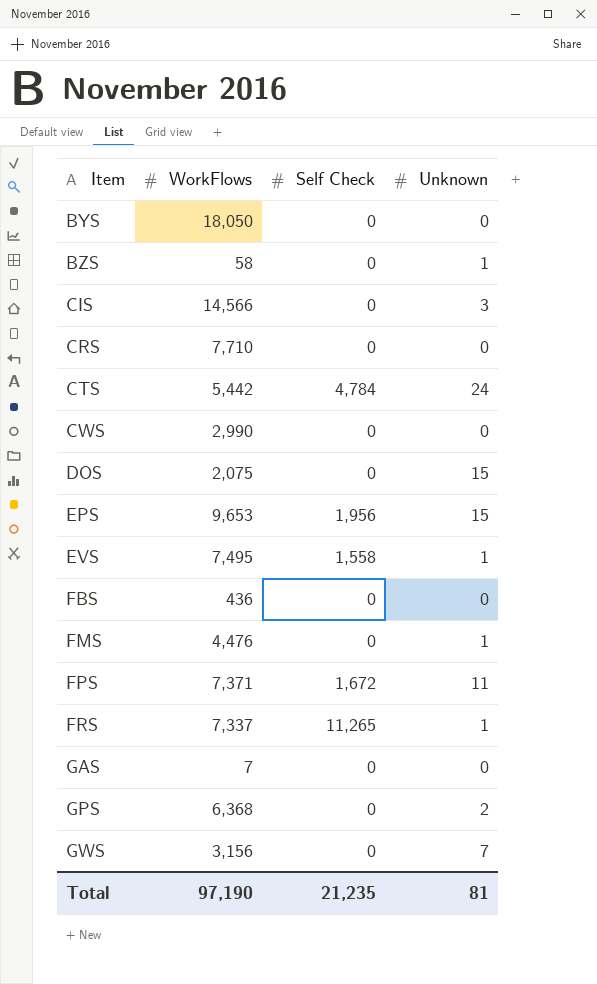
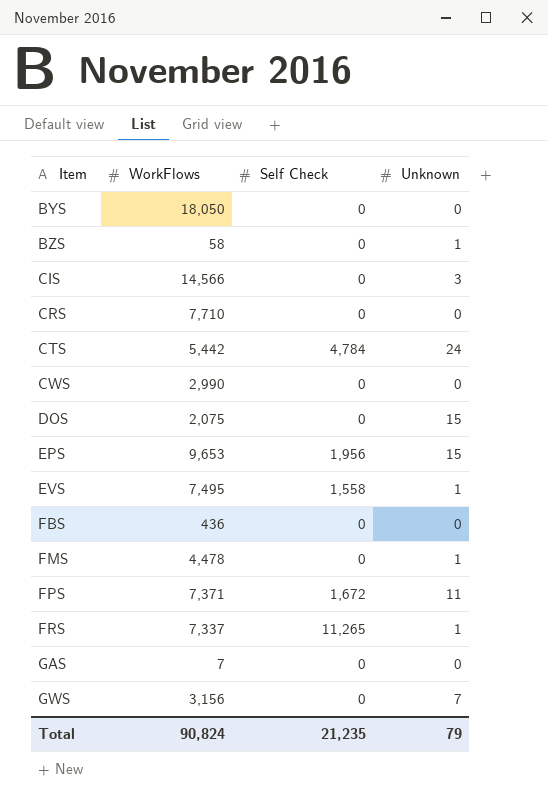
row GPS: 6,368 | 0 | 2 -> none
FMS | WorkFlows: 4,476 -> 4,478
Total | WorkFlows: 97,190 -> 90,824
Total | Unknown: 81 -> 79

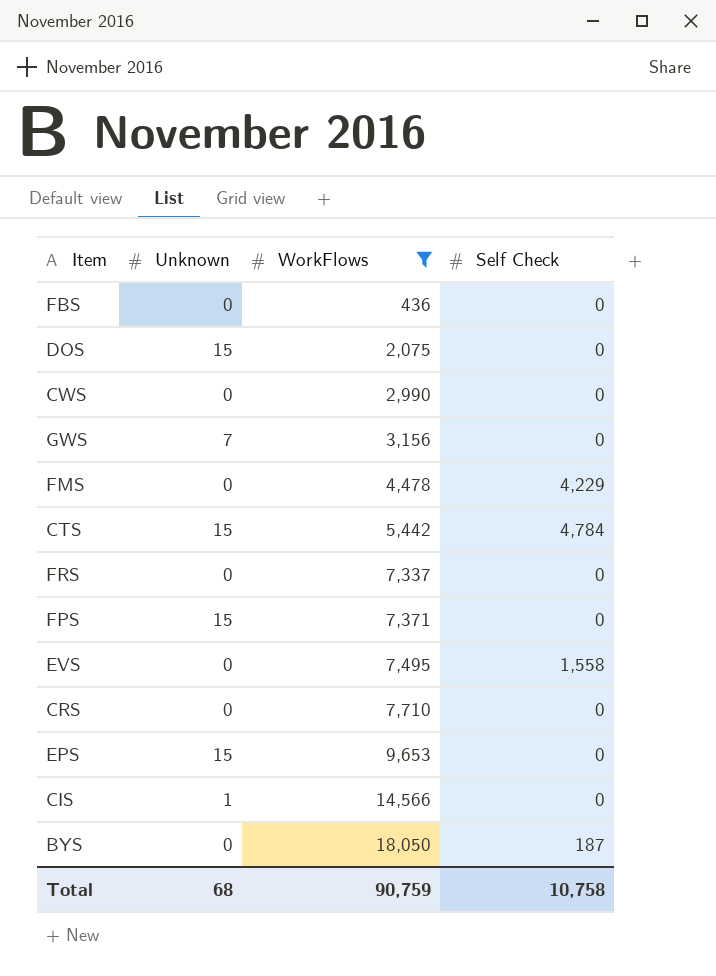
filter: none -> WorkFlows >= 436
row order: Item ascending -> WorkFlows ascending
column Unknown | position: 4 -> 2
FMS | Unknown: 1 -> 0
FMS | Self Check: 0 -> 4,229
CTS | Unknown: 24 -> 15
FRS | Unknown: 1 -> 0
FRS | Self Check: 11,265 -> 0
FPS | Unknown: 11 -> 15
FPS | Self Check: 1,672 -> 0
EVS | Unknown: 1 -> 0
EPS | Self Check: 1,956 -> 0
CIS | Unknown: 3 -> 1
BYS | Self Check: 0 -> 187
Total | Unknown: 79 -> 68
Total | WorkFlows: 90,824 -> 90,759
Total | Self Check: 21,235 -> 10,758

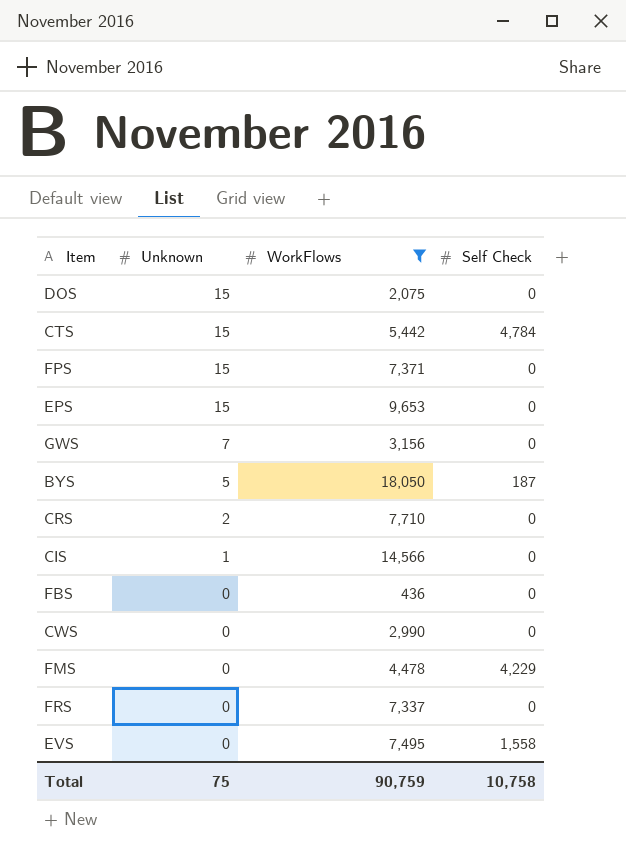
row order: WorkFlows ascending -> Unknown descending
BYS | Unknown: 0 -> 5
CRS | Unknown: 0 -> 2
Total | Unknown: 68 -> 75

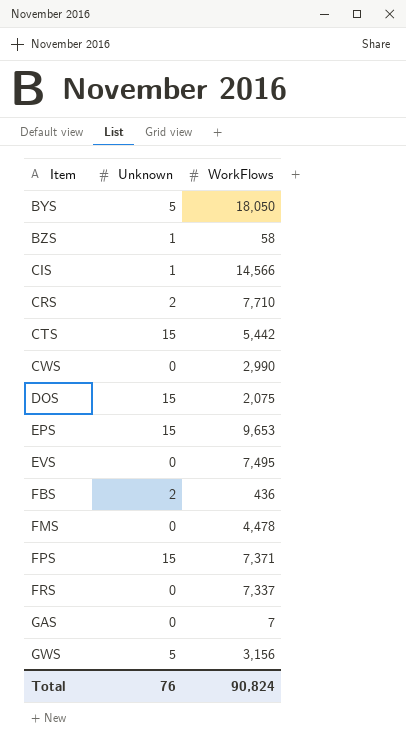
filter: WorkFlows >= 436 -> none
row order: Unknown descending -> Item ascending
column Self Check | position: 4 -> none
FBS | Unknown: 0 -> 2
GWS | Unknown: 7 -> 5
Total | Unknown: 75 -> 76
Total | WorkFlows: 90,759 -> 90,824

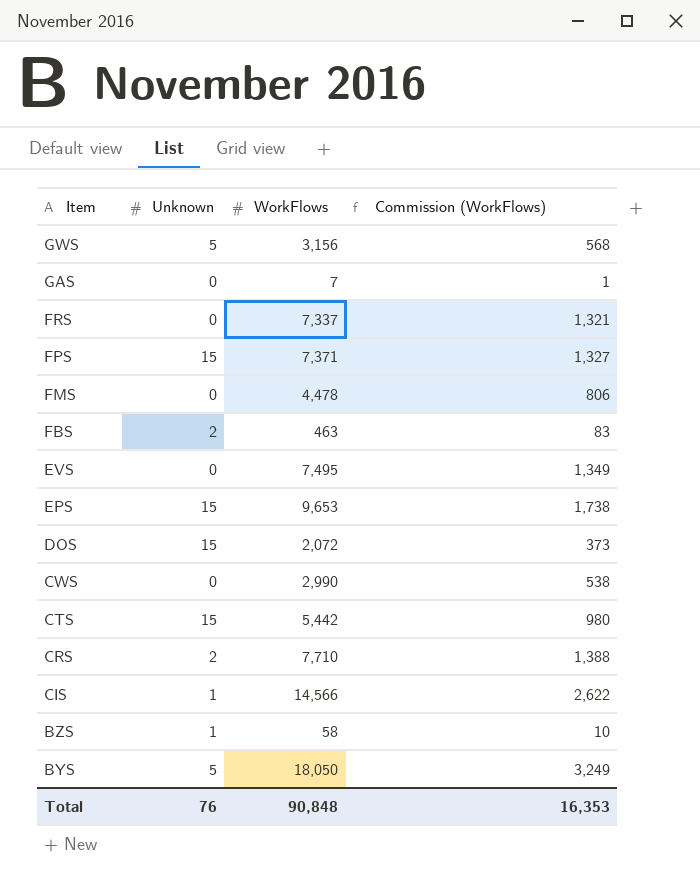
row order: Item ascending -> Item descending
column Commission (WorkFlows) | formula: none -> [WorkFlows] * 0.18
FBS | WorkFlows: 436 -> 463
DOS | WorkFlows: 2,075 -> 2,072
Total | WorkFlows: 90,824 -> 90,848

